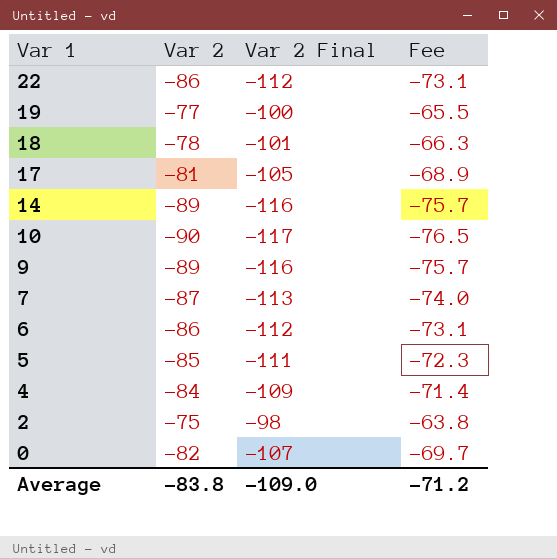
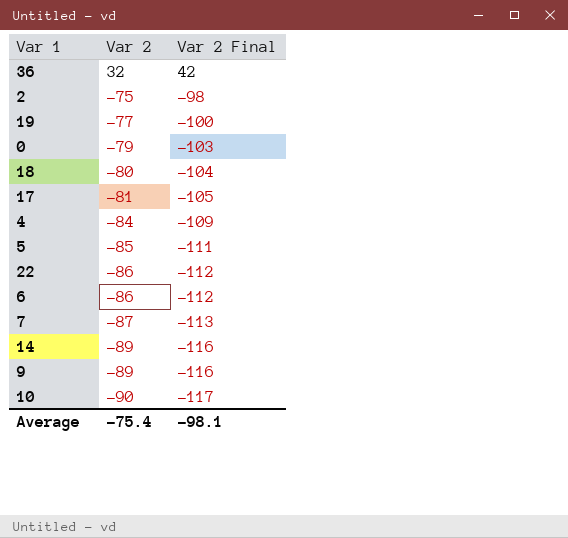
row order: Var 1 descending -> Var 2 descending
column Fee | formula: [Var 2] * 0.85 -> none
row 36: none -> 32 | 42
0 | Var 2: -82 -> -79
0 | Var 2 Final: -107 -> -103
18 | Var 2: -78 -> -80
18 | Var 2 Final: -101 -> -104
Average | Var 2: -83.8 -> -75.4
Average | Var 2 Final: -109.0 -> -98.1

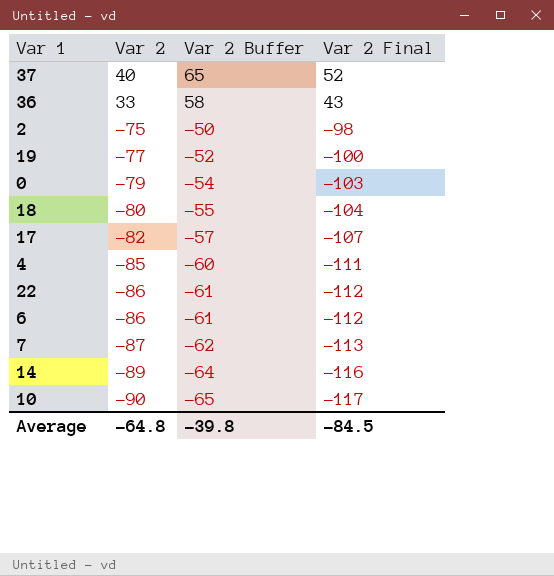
column Var 2 Buffer | formula: none -> [Var 2] + 25
row 5: -85 | -111 -> none
row 9: -89 | -116 -> none
row 37: none -> 40 | 65 | 52
36 | Var 2: 32 -> 33
36 | Var 2 Final: 42 -> 43
17 | Var 2: -81 -> -82
17 | Var 2 Final: -105 -> -107
4 | Var 2: -84 -> -85
4 | Var 2 Final: -109 -> -111
Average | Var 2: -75.4 -> -64.8
Average | Var 2 Final: -98.1 -> -84.5

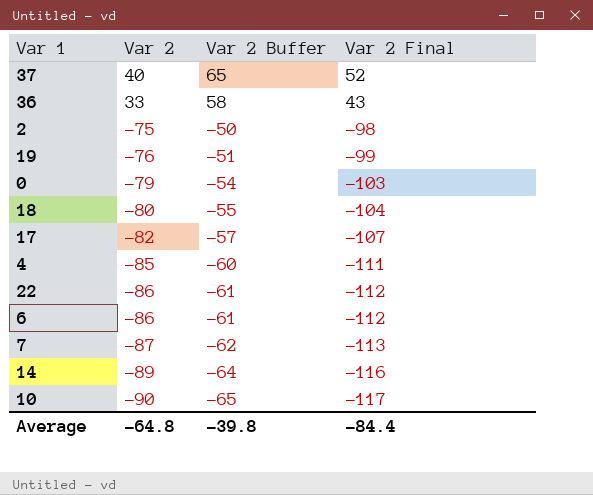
19 | Var 2: -77 -> -76
19 | Var 2 Buffer: -52 -> -51
19 | Var 2 Final: -100 -> -99
Average | Var 2 Final: -84.5 -> -84.4

